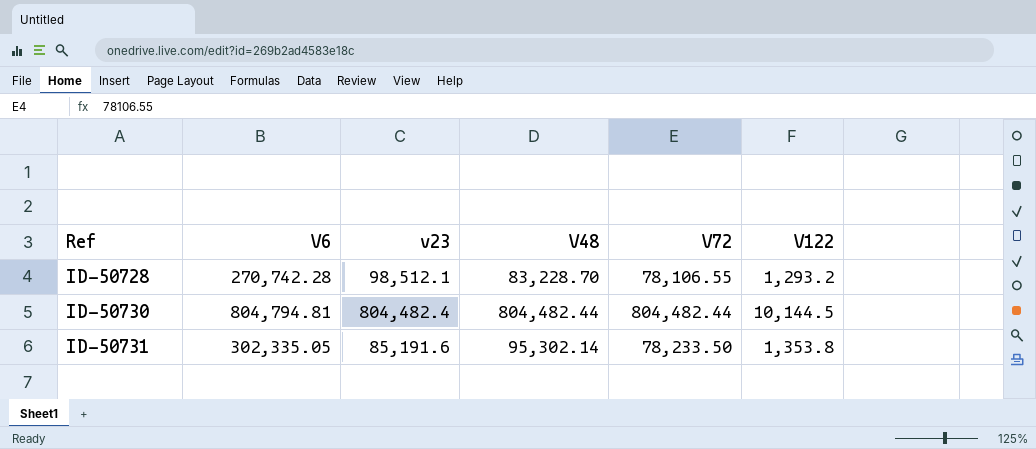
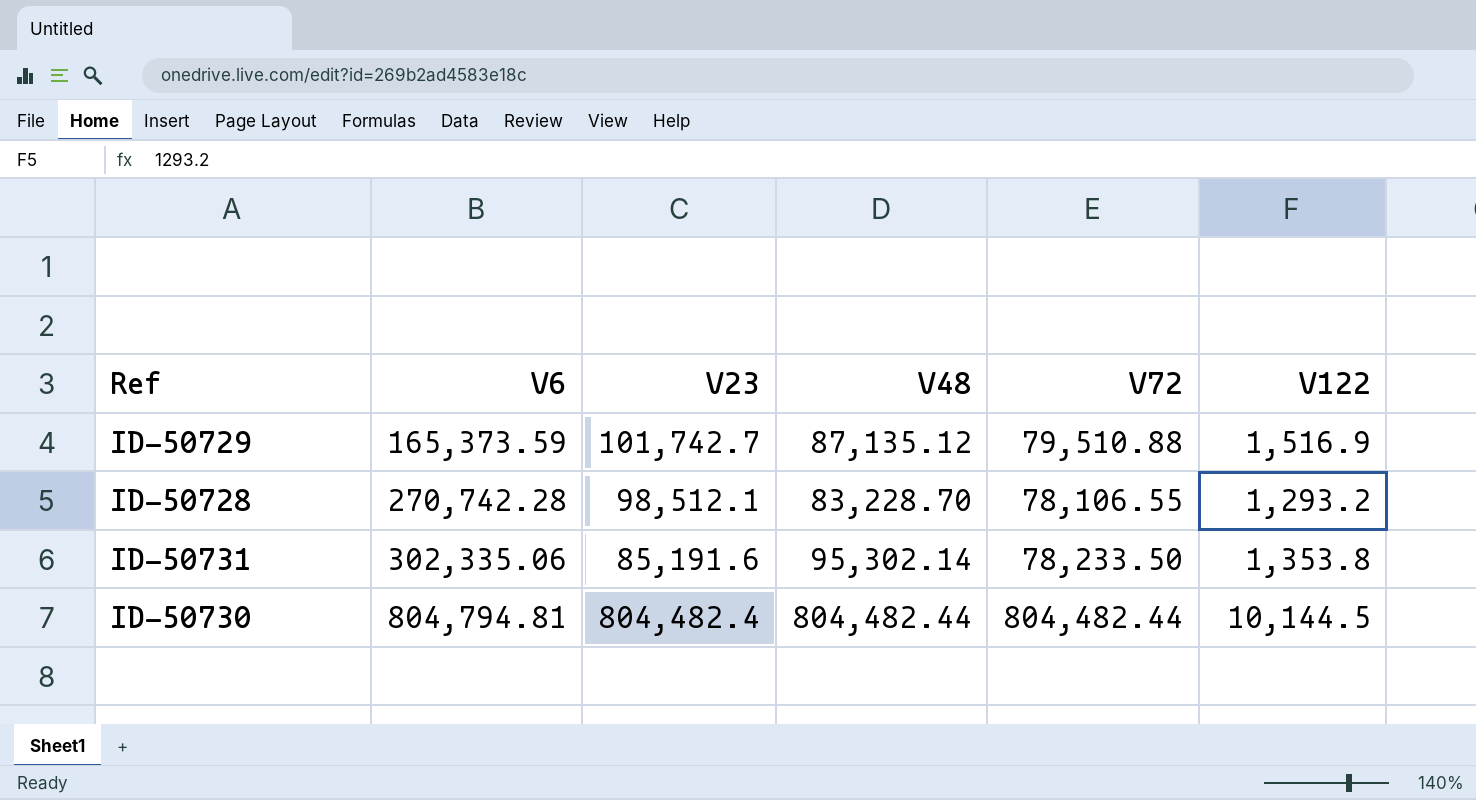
row order: Ref ascending -> V6 ascending
column name: v23 -> V23
row ID-50729: none -> 165,373.59 | 101,742.7 | 87,135.12 | 79,510.88 | 1,516.9
ID-50731 | V6: 302,335.05 -> 302,335.06

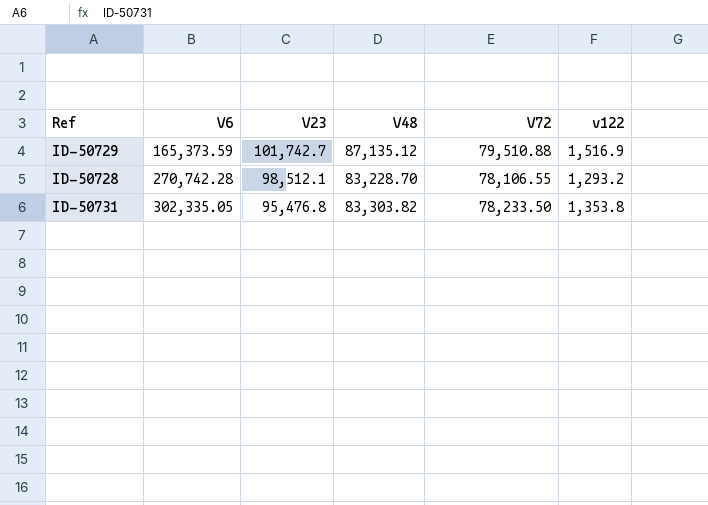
column name: V122 -> v122
row ID-50730: 804,794.81 | 804,482.4 | 804,482.44 | 804,482.44 | 10,144.5 -> none
ID-50731 | V6: 302,335.06 -> 302,335.05
ID-50731 | V23: 85,191.6 -> 95,476.8
ID-50731 | V48: 95,302.14 -> 83,303.82

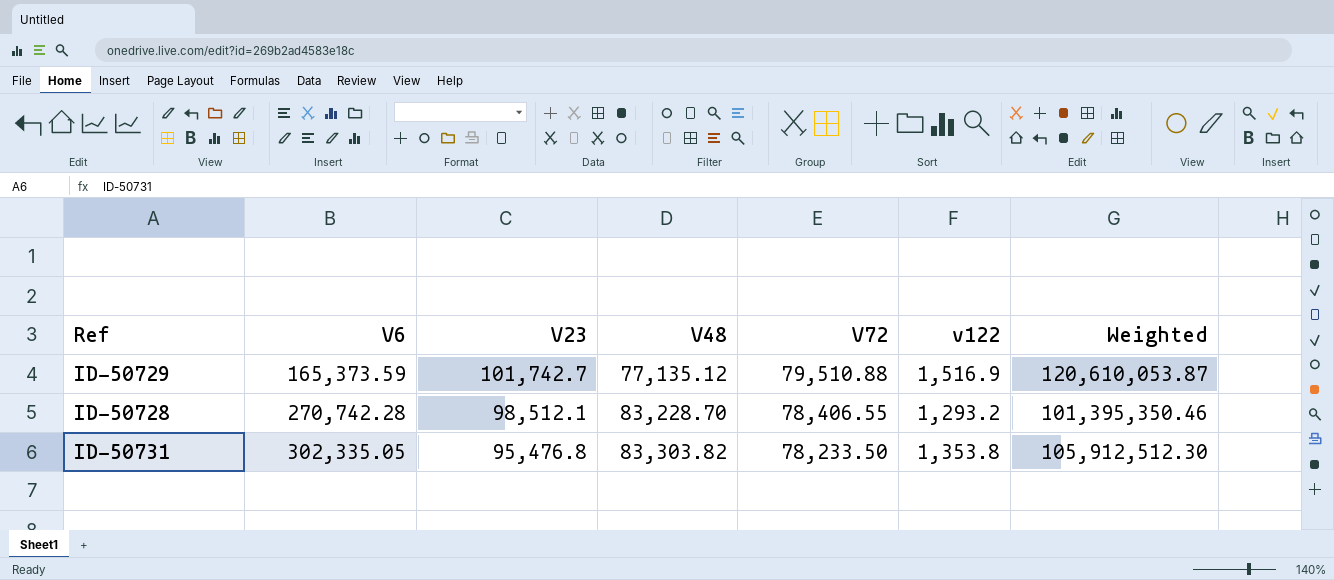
column Weighted | formula: none -> [V72] * [v122]
ID-50729 | V48: 87,135.12 -> 77,135.12
ID-50728 | V72: 78,106.55 -> 78,406.55

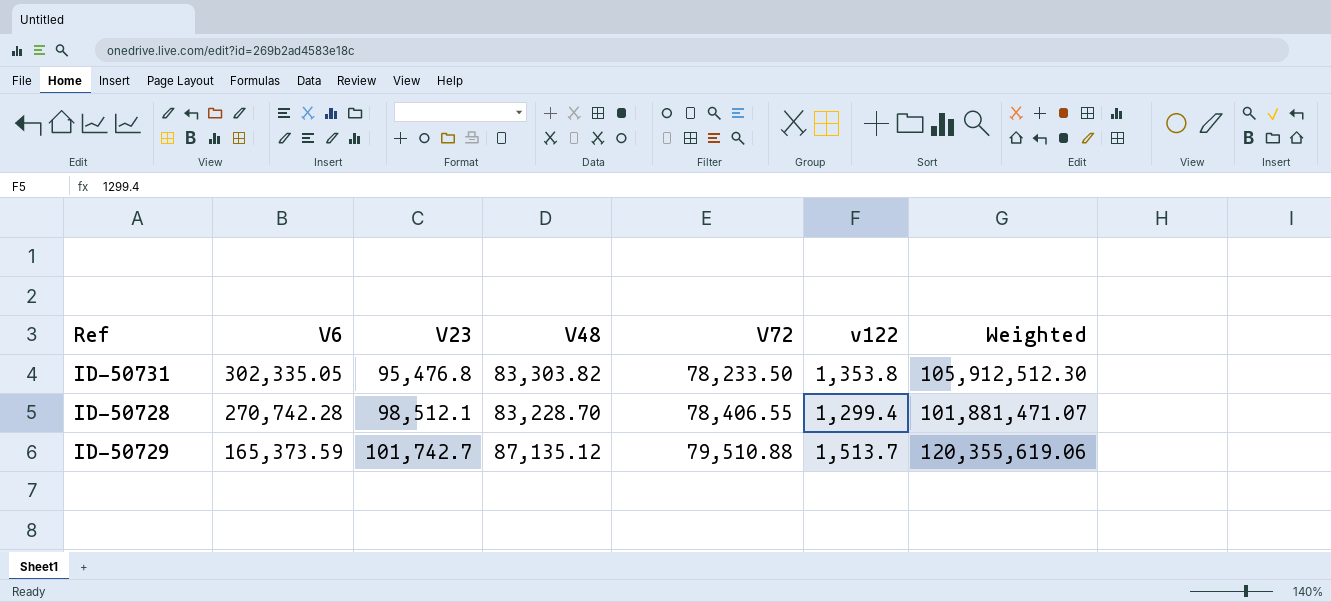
row order: V6 ascending -> V6 descending
ID-50728 | v122: 1,293.2 -> 1,299.4
ID-50728 | Weighted: 101,395,350.46 -> 101,881,471.07
ID-50729 | V48: 77,135.12 -> 87,135.12
ID-50729 | v122: 1,516.9 -> 1,513.7
ID-50729 | Weighted: 120,610,053.87 -> 120,355,619.06

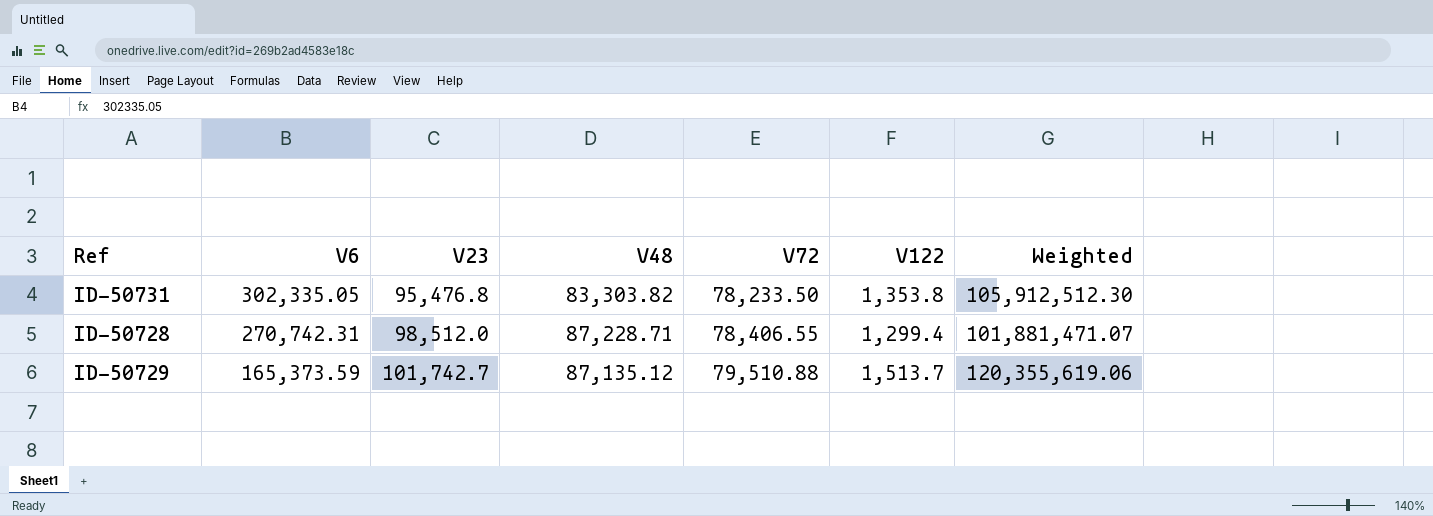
column name: v122 -> V122
ID-50728 | V6: 270,742.28 -> 270,742.31
ID-50728 | V23: 98,512.1 -> 98,512.0
ID-50728 | V48: 83,228.70 -> 87,228.71

